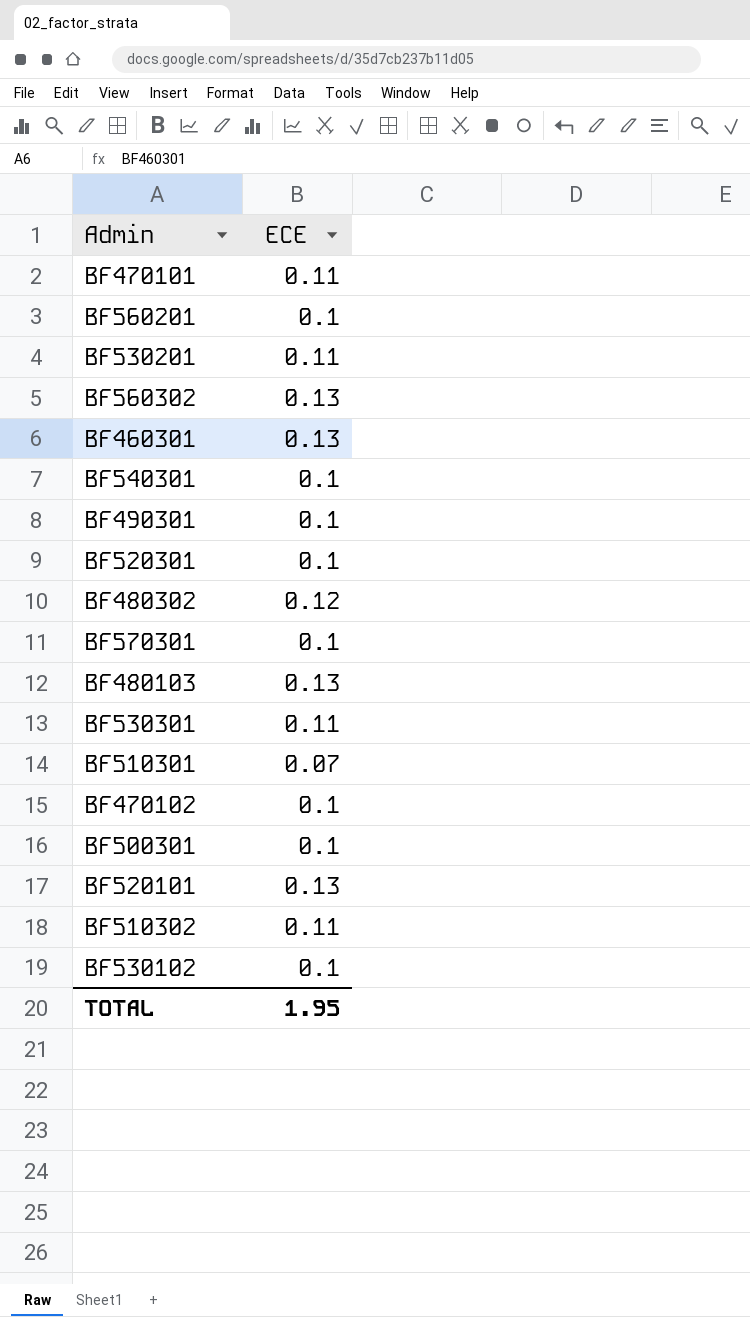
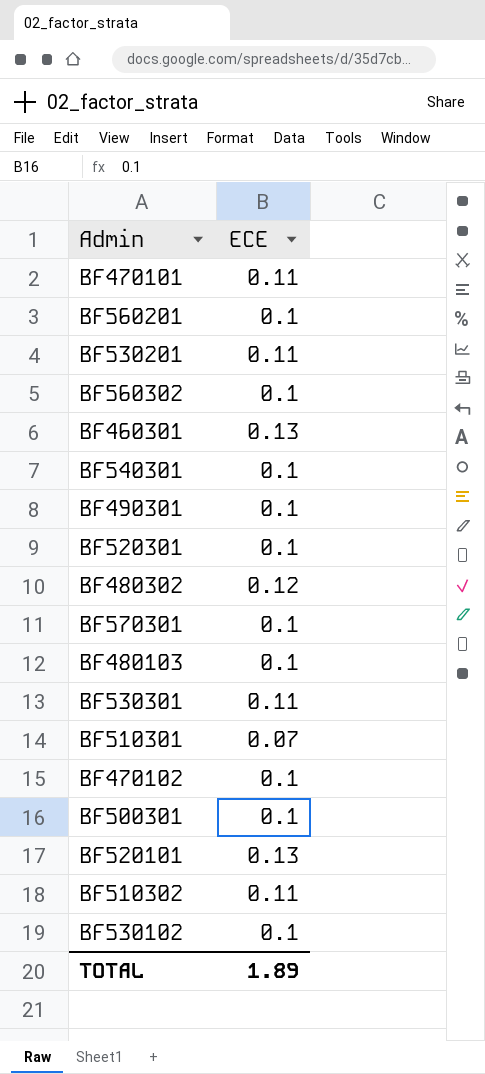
BF560302 | ECE: 0.13 -> 0.1
BF480103 | ECE: 0.13 -> 0.1
TOTAL | ECE: 1.95 -> 1.89

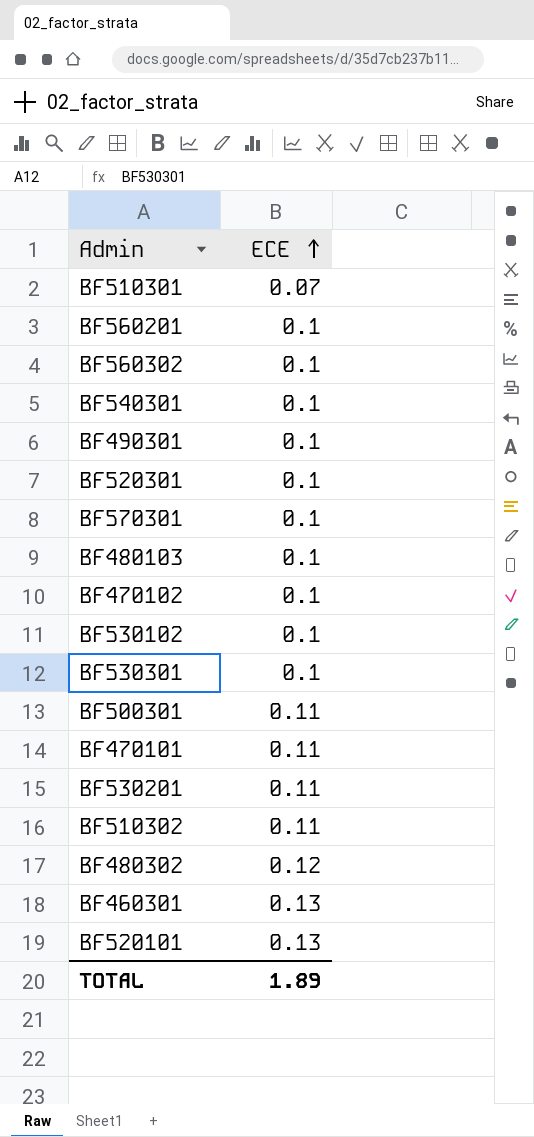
row order: none -> ECE ascending
BF530301 | ECE: 0.11 -> 0.1
BF500301 | ECE: 0.1 -> 0.11

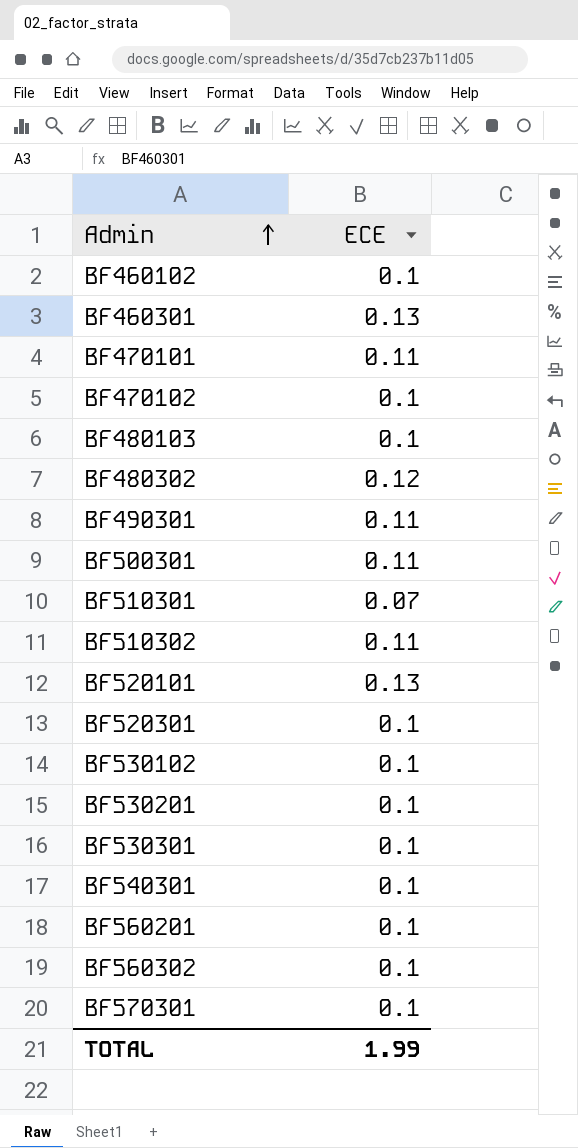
row order: ECE ascending -> Admin ascending
row BF460102: none -> 0.1
BF490301 | ECE: 0.1 -> 0.11
BF530201 | ECE: 0.11 -> 0.1
TOTAL | ECE: 1.89 -> 1.99

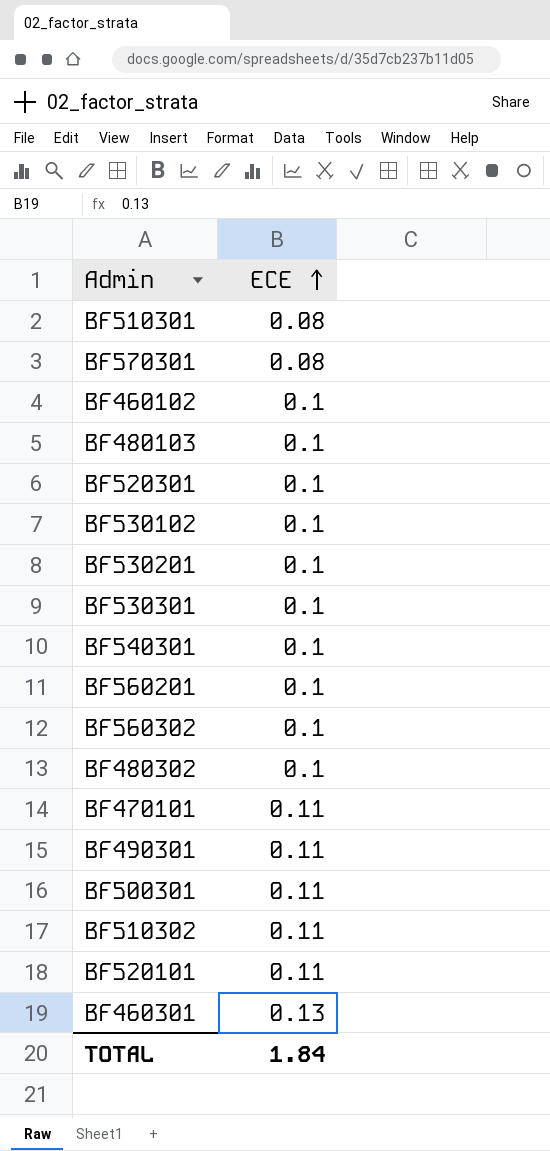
row order: Admin ascending -> ECE ascending
row BF470102: 0.1 -> none
BF510301 | ECE: 0.07 -> 0.08
BF570301 | ECE: 0.1 -> 0.08
BF480302 | ECE: 0.12 -> 0.1
BF520101 | ECE: 0.13 -> 0.11
TOTAL | ECE: 1.99 -> 1.84

